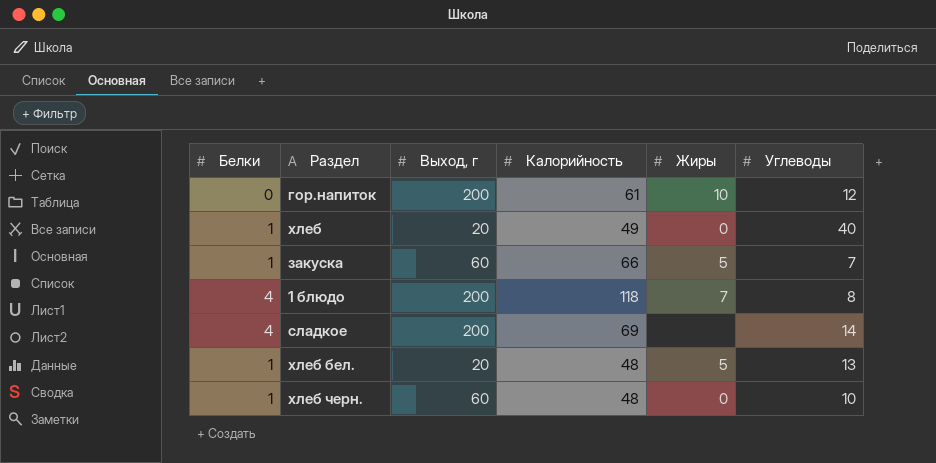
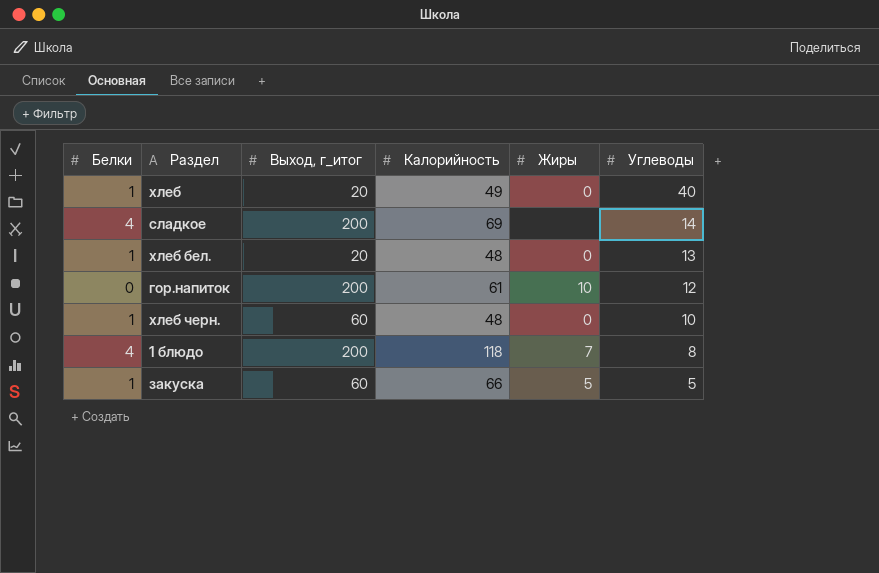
row order: none -> Углеводы descending
column name: Выход, г -> Выход, г_итог
хлеб бел. | Жиры: 5 -> 0
закуска | Углеводы: 7 -> 5

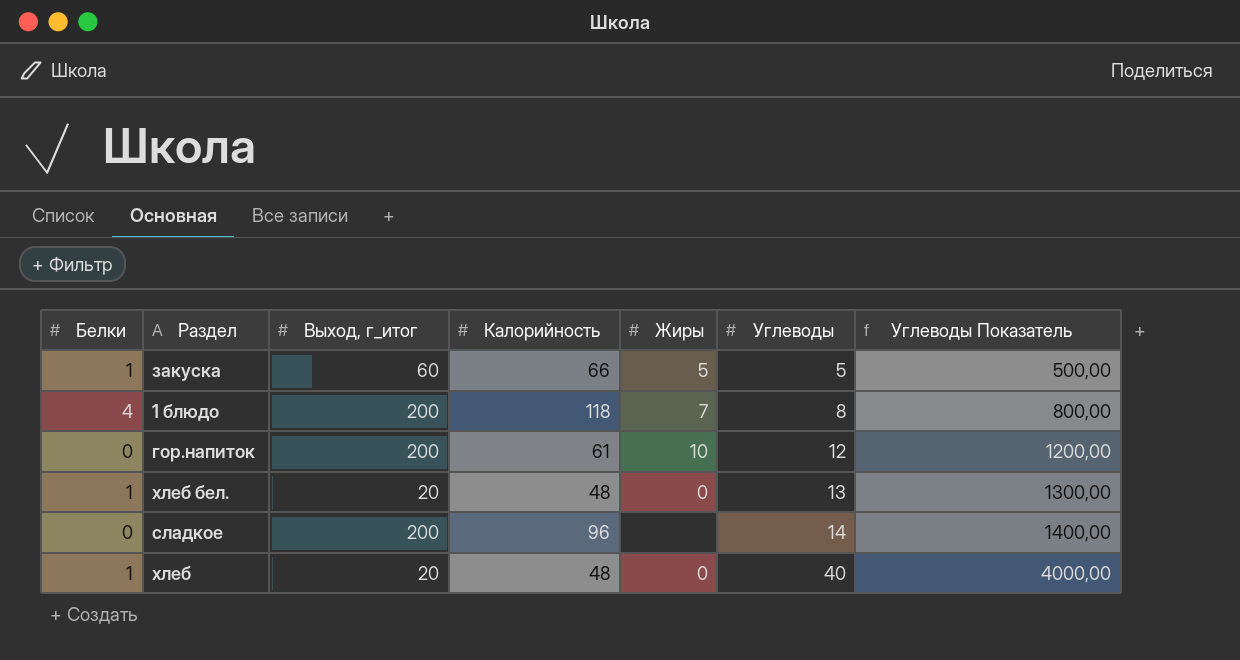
row order: Углеводы descending -> Углеводы ascending
column Углеводы Показатель | formula: none -> [Углеводы] * 100
row хлеб черн.: 1 | 60 | 48 | 0 | 10 -> none
сладкое | Белки: 4 -> 0
сладкое | Калорийность: 69 -> 96
хлеб | Калорийность: 49 -> 48

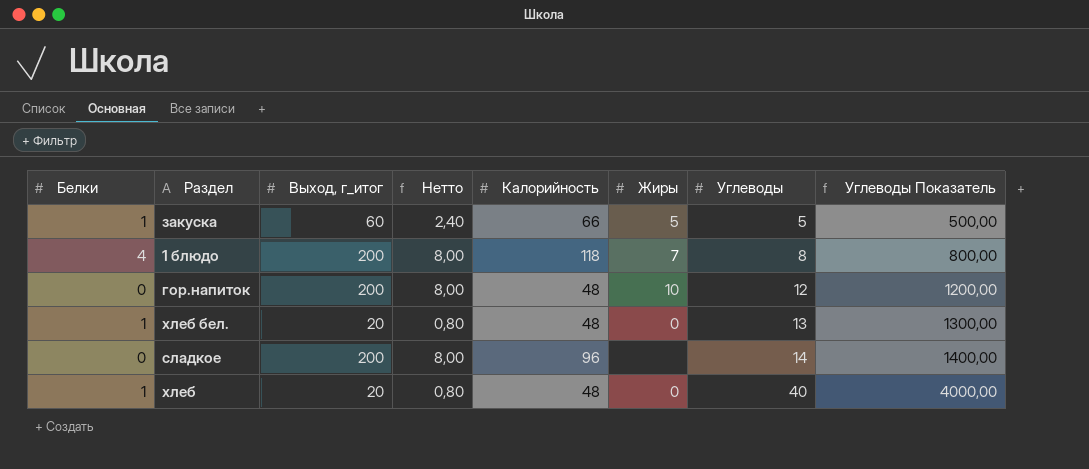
column Нетто | formula: none -> [Выход, г_итог] * 0,04
гор.напиток | Калорийность: 61 -> 48

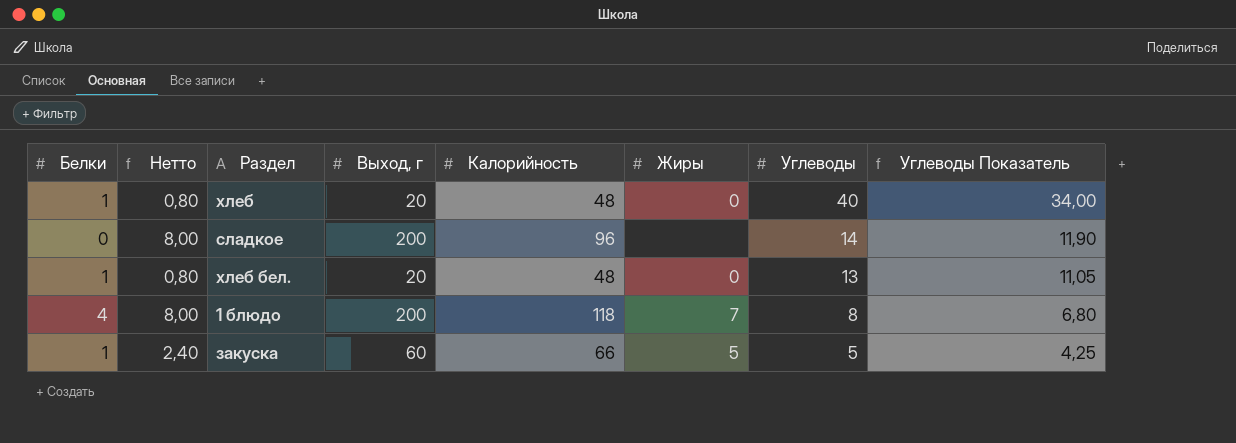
row order: Углеводы ascending -> Углеводы descending
column Нетто | position: 4 -> 2
column name: Выход, г_итог -> Выход, г
column Углеводы Показатель | formula: [Углеводы] * 100 -> [Углеводы] * 0,85
row гор.напиток: 0 | 200 | 8,00 | 48 | 10 | 12 | 1200,00 -> none

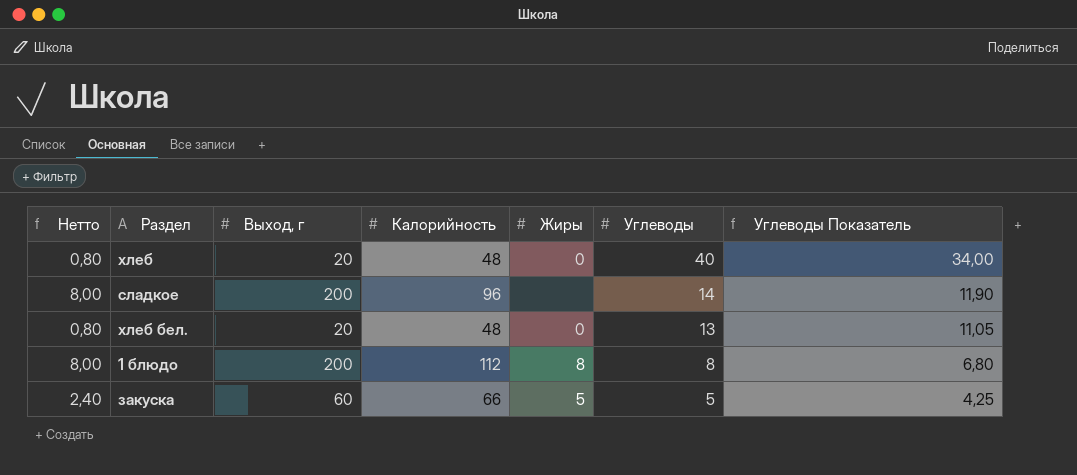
column Белки | position: 1 -> none
1 блюдо | Калорийность: 118 -> 112
1 блюдо | Жиры: 7 -> 8

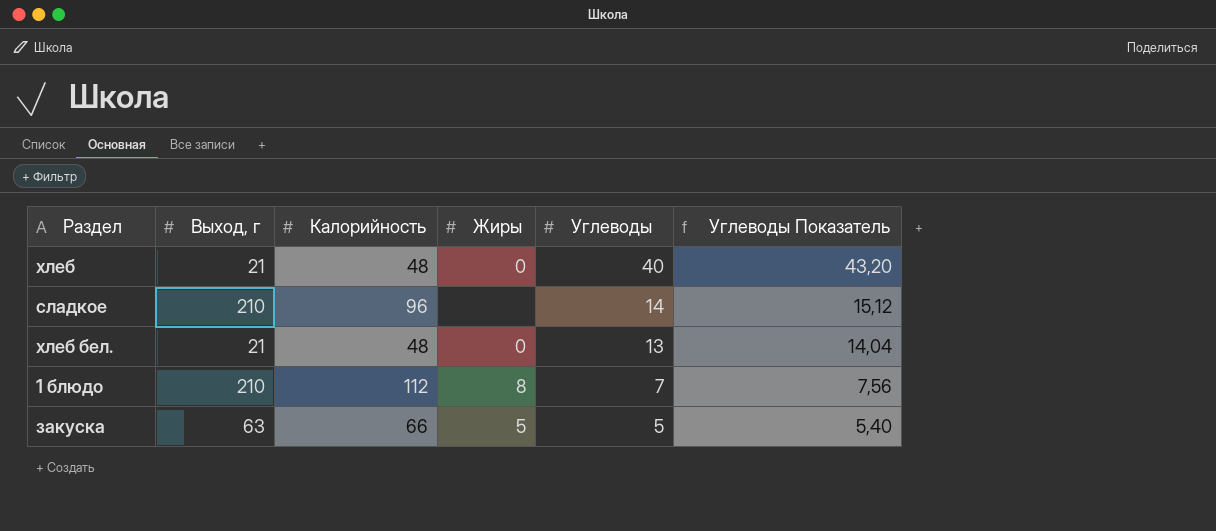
column Нетто | formula: [Выход, г] * 0,04 -> none
column Углеводы Показатель | formula: [Углеводы] * 0,85 -> [Углеводы] * 1,08
хлеб | Выход, г: 20 -> 21
сладкое | Выход, г: 200 -> 210
хлеб бел. | Выход, г: 20 -> 21
1 блюдо | Выход, г: 200 -> 210
1 блюдо | Углеводы: 8 -> 7
закуска | Выход, г: 60 -> 63

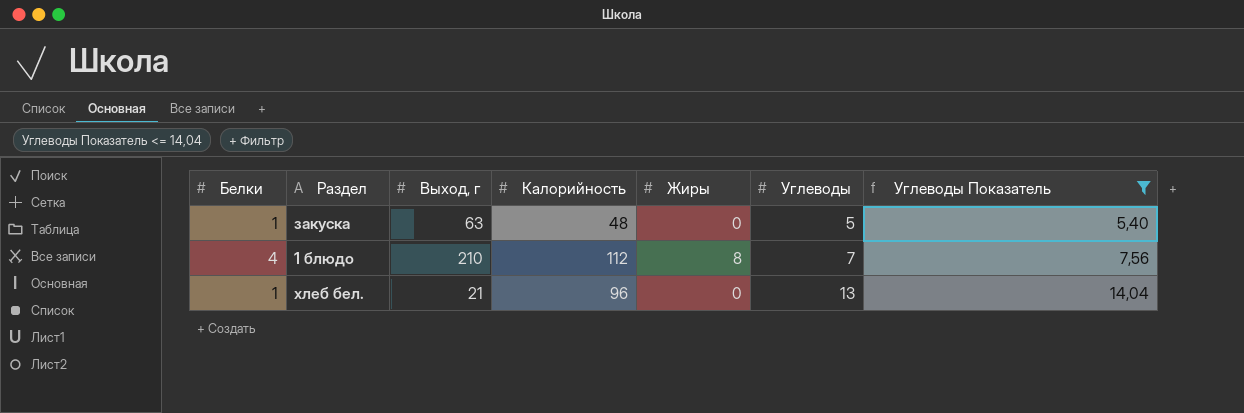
filter: none -> Углеводы Показатель <= 14,04
row order: Углеводы descending -> Углеводы ascending
column Белки | position: none -> 1
закуска | Калорийность: 66 -> 48
закуска | Жиры: 5 -> 0
хлеб бел. | Калорийность: 48 -> 96

